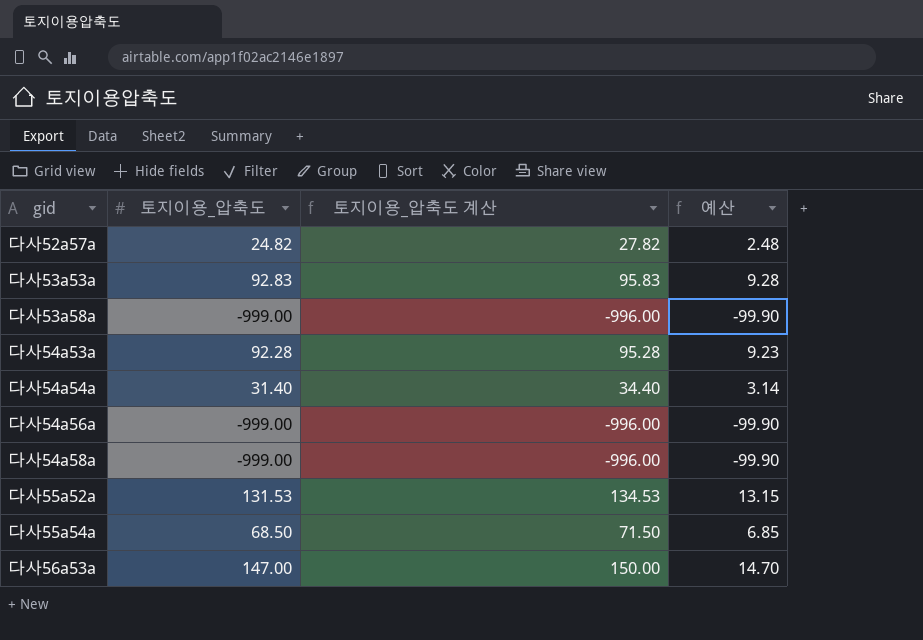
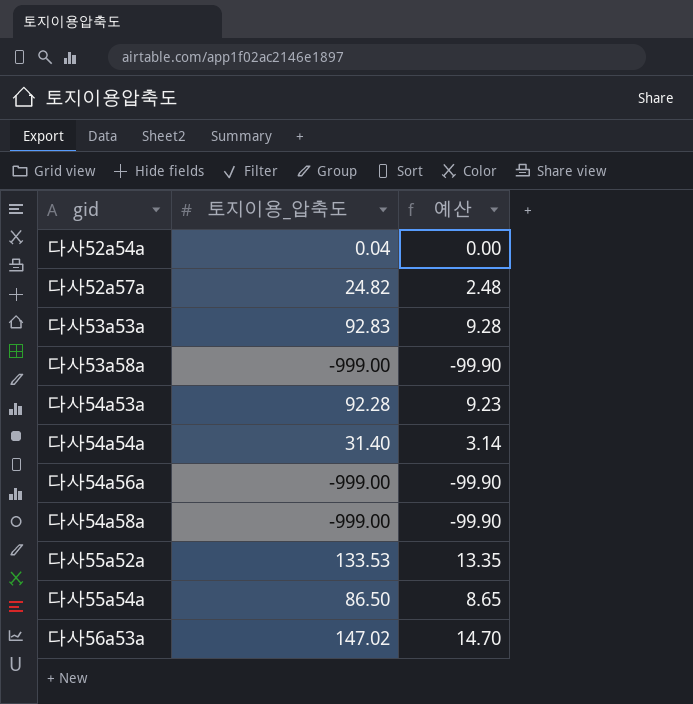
column 토지이용_압축도 계산 | formula: [토지이용_압축도] + 3 -> none
row 다사52a54a: none -> 0.04 | 0.00
다사55a52a | 토지이용_압축도: 131.53 -> 133.53
다사55a52a | 예산: 13.15 -> 13.35
다사55a54a | 토지이용_압축도: 68.50 -> 86.50
다사55a54a | 예산: 6.85 -> 8.65
다사56a53a | 토지이용_압축도: 147.00 -> 147.02

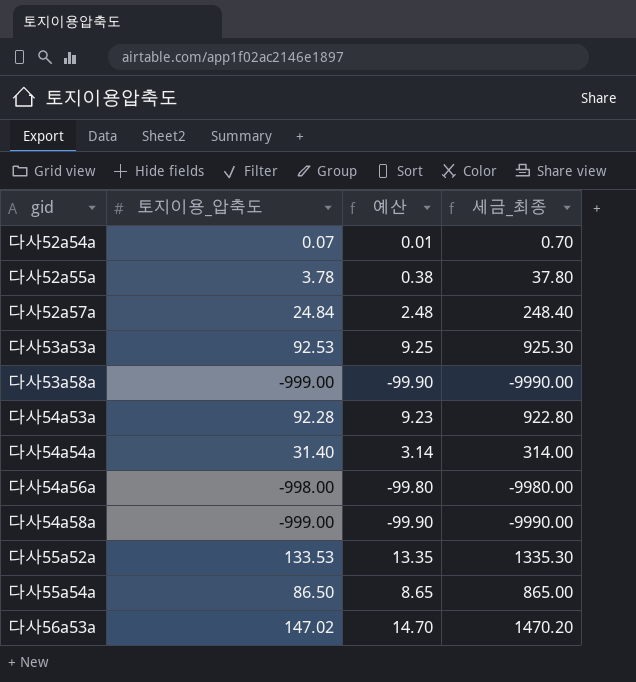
column 세금_최종 | formula: none -> [토지이용_압축도] * 10
다사52a54a | 토지이용_압축도: 0.04 -> 0.07
다사52a54a | 예산: 0.00 -> 0.01
row 다사52a55a: none -> 3.78 | 0.38 | 37.80
다사52a57a | 토지이용_압축도: 24.82 -> 24.84
다사53a53a | 토지이용_압축도: 92.83 -> 92.53
다사53a53a | 예산: 9.28 -> 9.25
다사54a56a | 토지이용_압축도: -999.00 -> -998.00
다사54a56a | 예산: -99.90 -> -99.80

